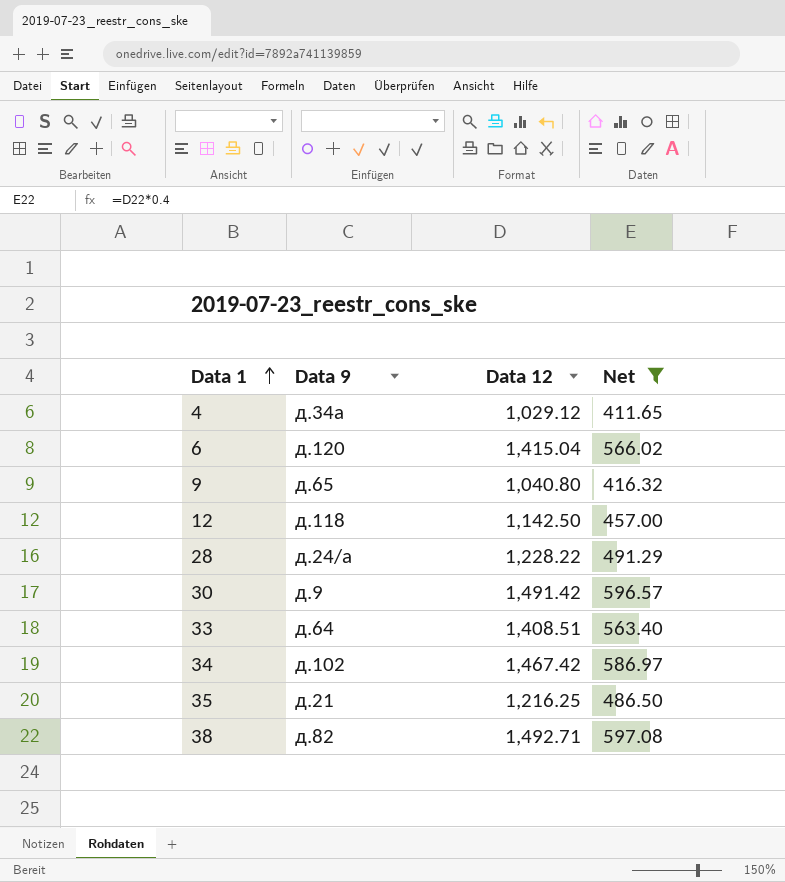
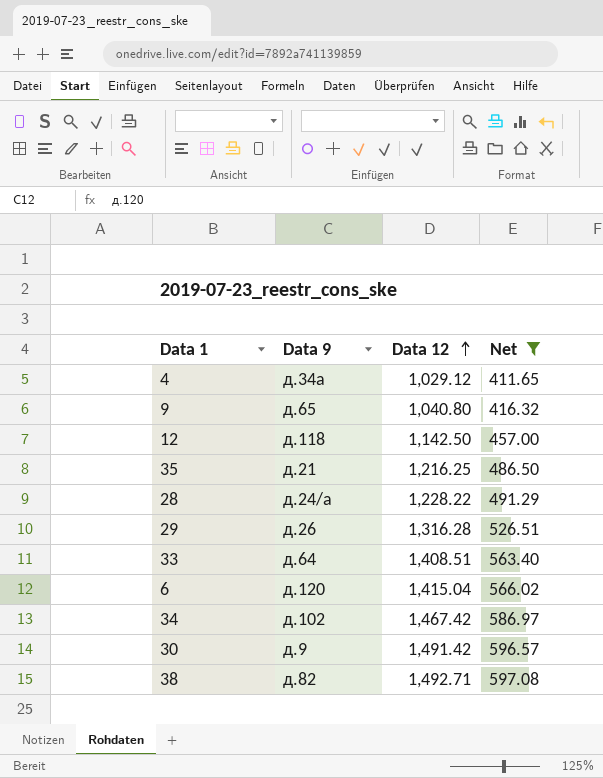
row order: Data 1 ascending -> Data 12 ascending
row 29: none -> д.26 | 1,316.28 | 526.51

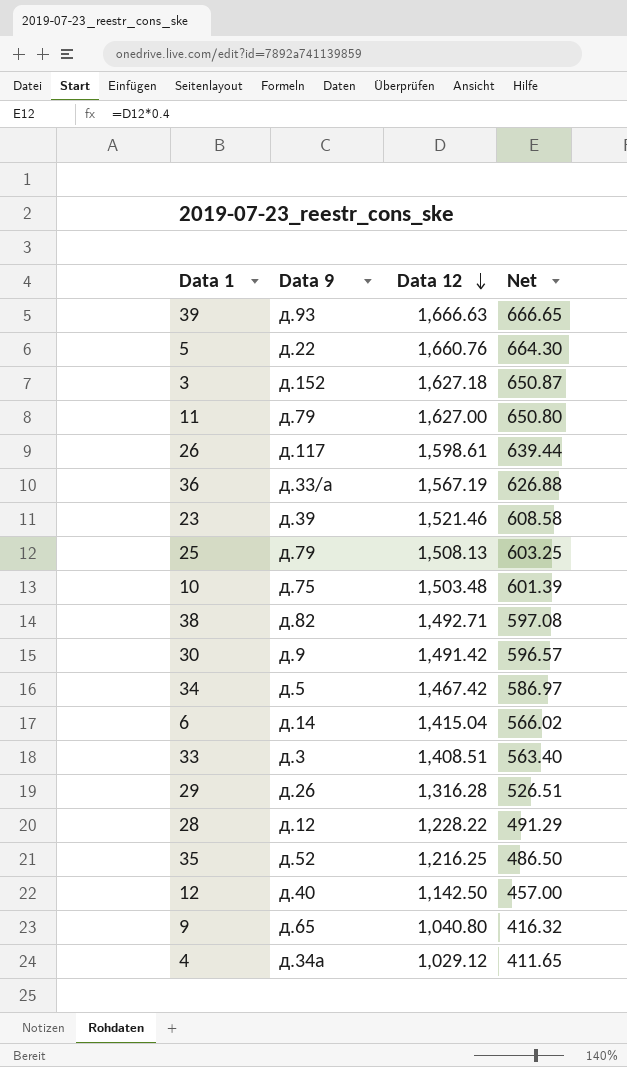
filter: Net <= 597.08 -> none
row order: Data 12 ascending -> Data 12 descending
34 | Data 9: д.102 -> д.5
6 | Data 9: д.120 -> д.14
33 | Data 9: д.64 -> д.3
28 | Data 9: д.24/а -> д.12
35 | Data 9: д.21 -> д.52
12 | Data 9: д.118 -> д.40

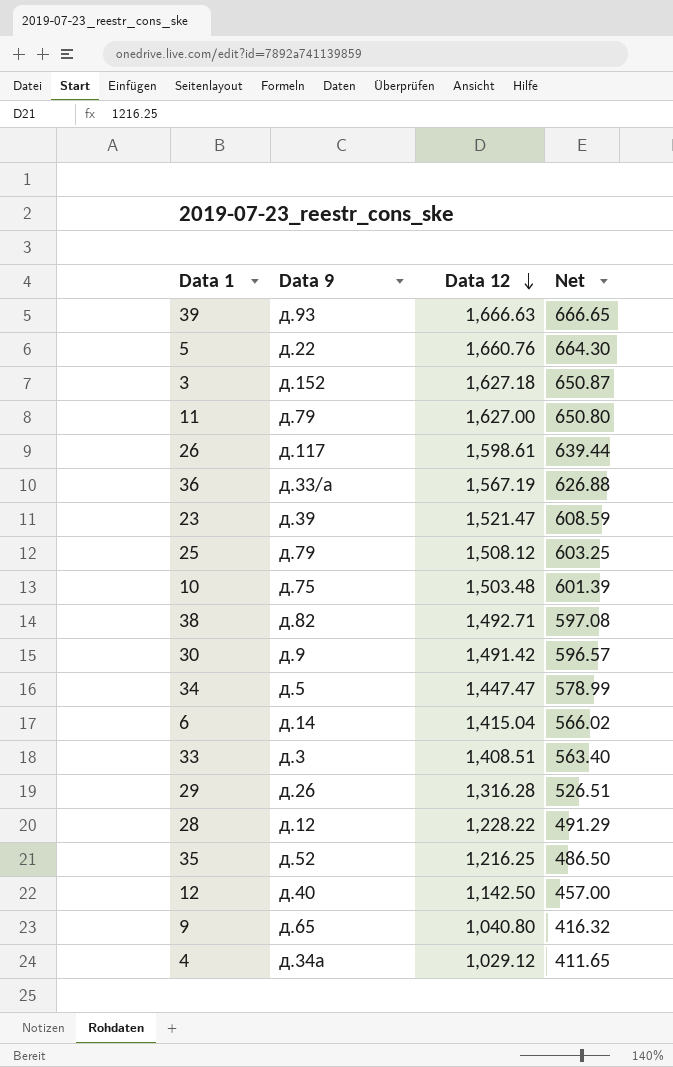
23 | Data 12: 1,521.46 -> 1,521.47
23 | Net: 608.58 -> 608.59
25 | Data 12: 1,508.13 -> 1,508.12
34 | Data 12: 1,467.42 -> 1,447.47
34 | Net: 586.97 -> 578.99

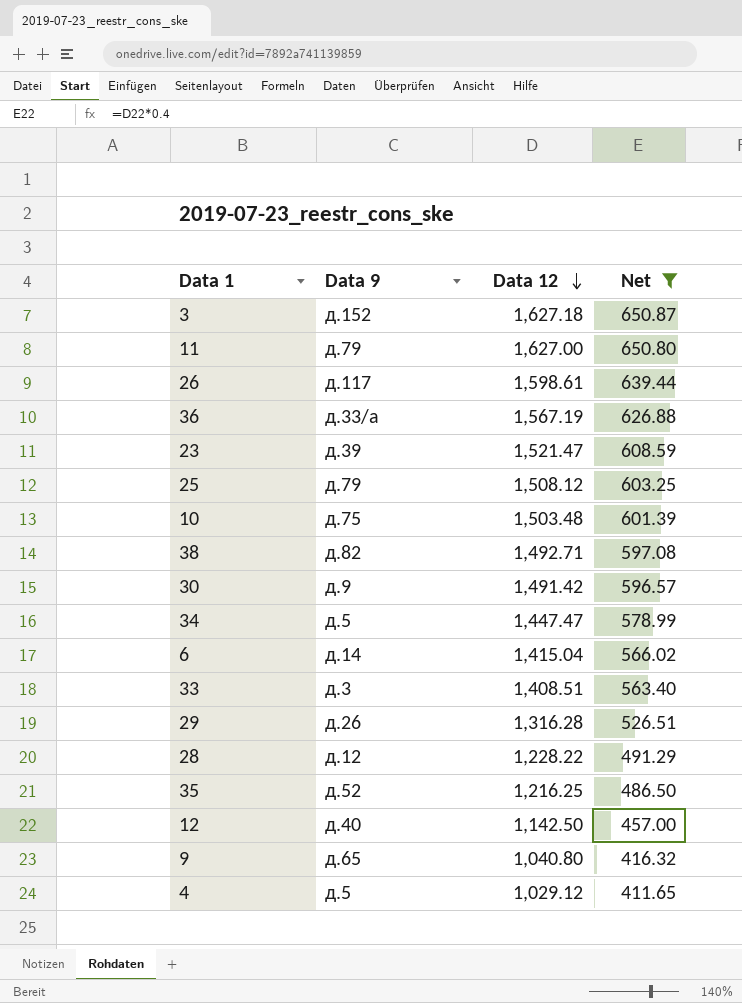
filter: none -> Net <= 650.87
4 | Data 9: д.34а -> д.5

